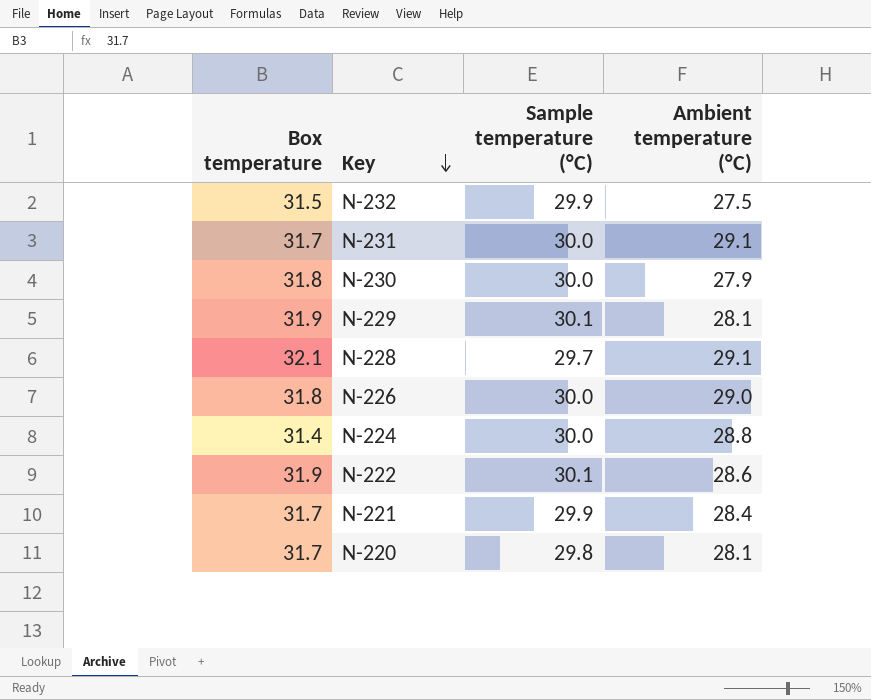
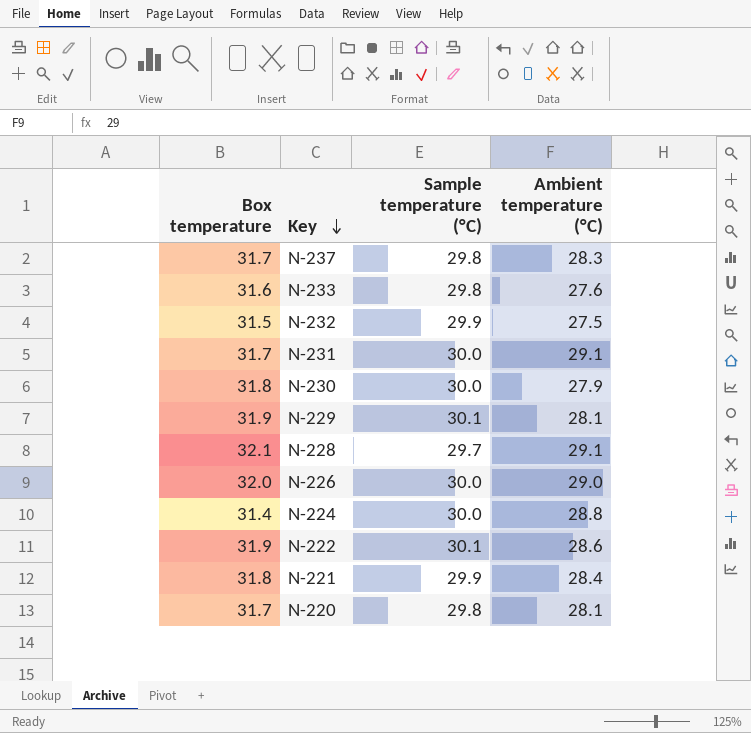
row N-237: none -> 31.7 | 29.8 | 28.3
row N-233: none -> 31.6 | 29.8 | 27.6
N-226 | Box temperature: 31.8 -> 32.0
N-221 | Box temperature: 31.7 -> 31.8

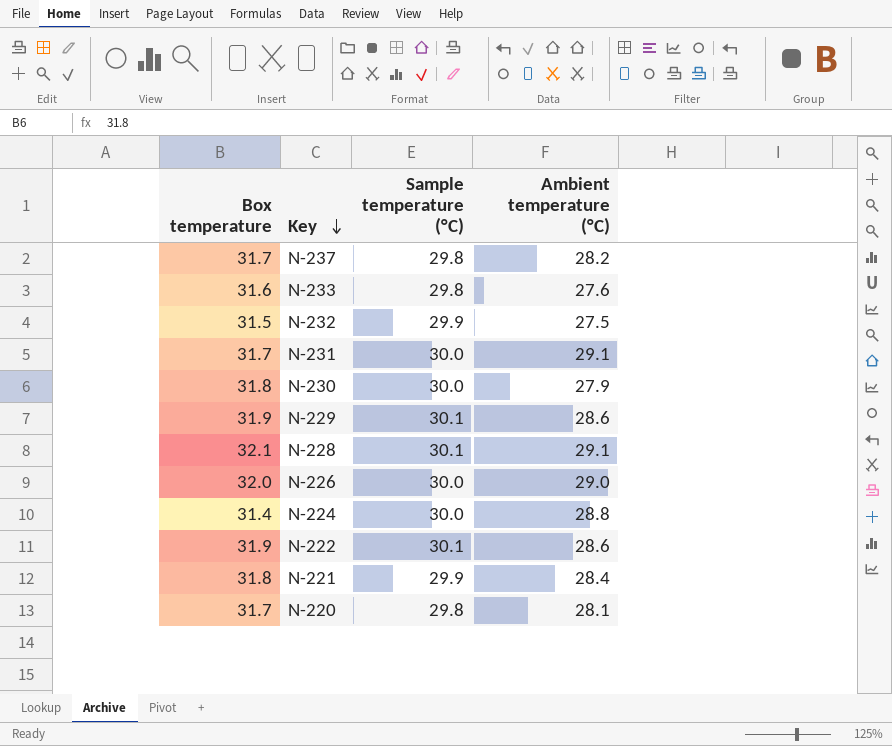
N-237 | Ambient temperature (°C): 28.3 -> 28.2
N-229 | Ambient temperature (°C): 28.1 -> 28.6
N-228 | Sample temperature (°C): 29.7 -> 30.1

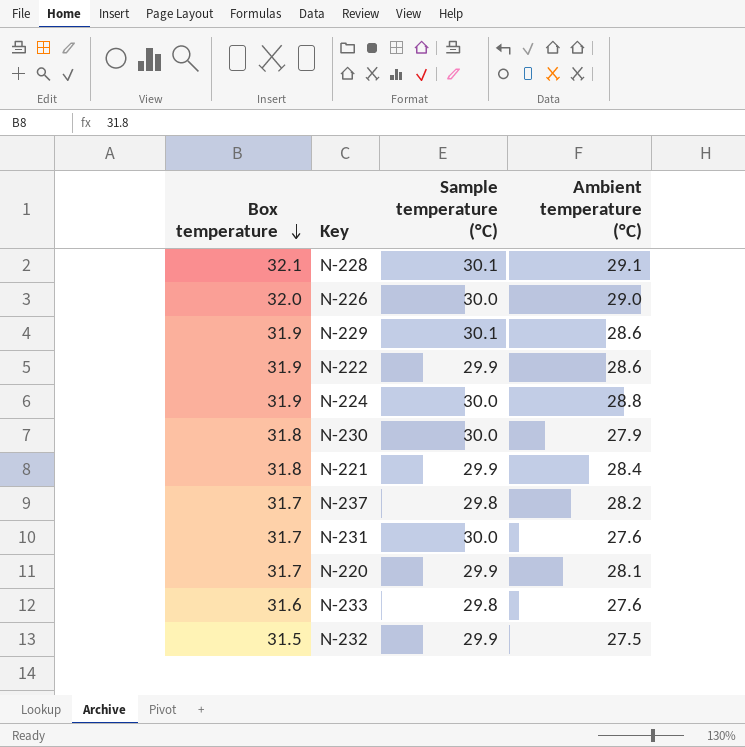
row order: Key descending -> Box temperature descending
N-222 | Sample temperature (°C): 30.1 -> 29.9
N-224 | Box temperature: 31.4 -> 31.9
N-231 | Ambient temperature (°C): 29.1 -> 27.6
N-220 | Sample temperature (°C): 29.8 -> 29.9

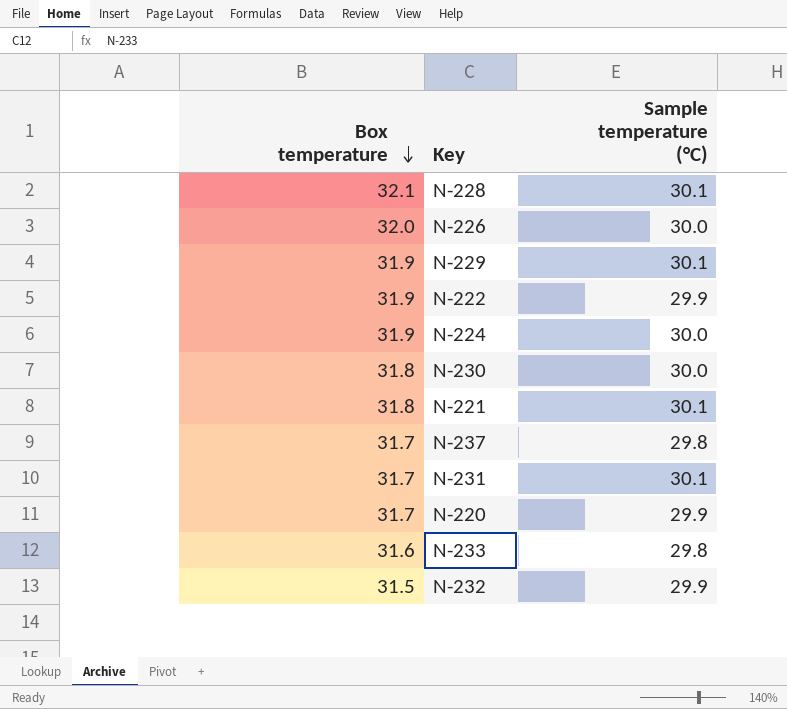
column Ambient temperature (°C) | position: 4 -> none
N-221 | Sample temperature (°C): 29.9 -> 30.1
N-231 | Sample temperature (°C): 30.0 -> 30.1

